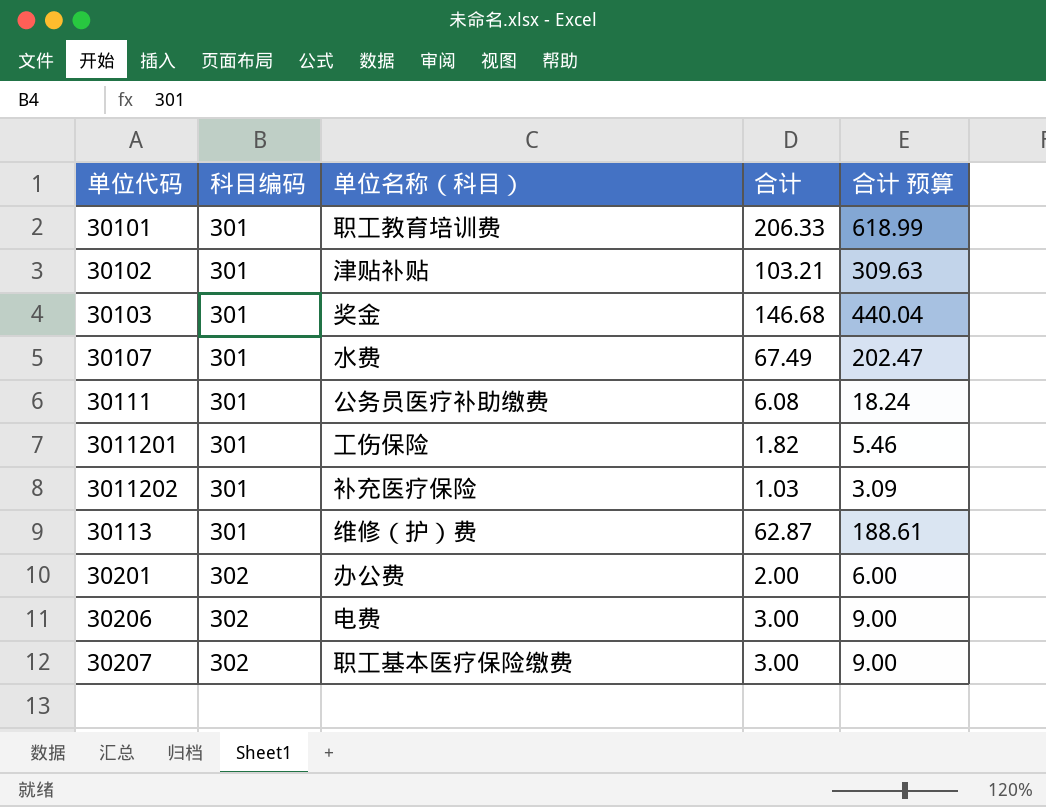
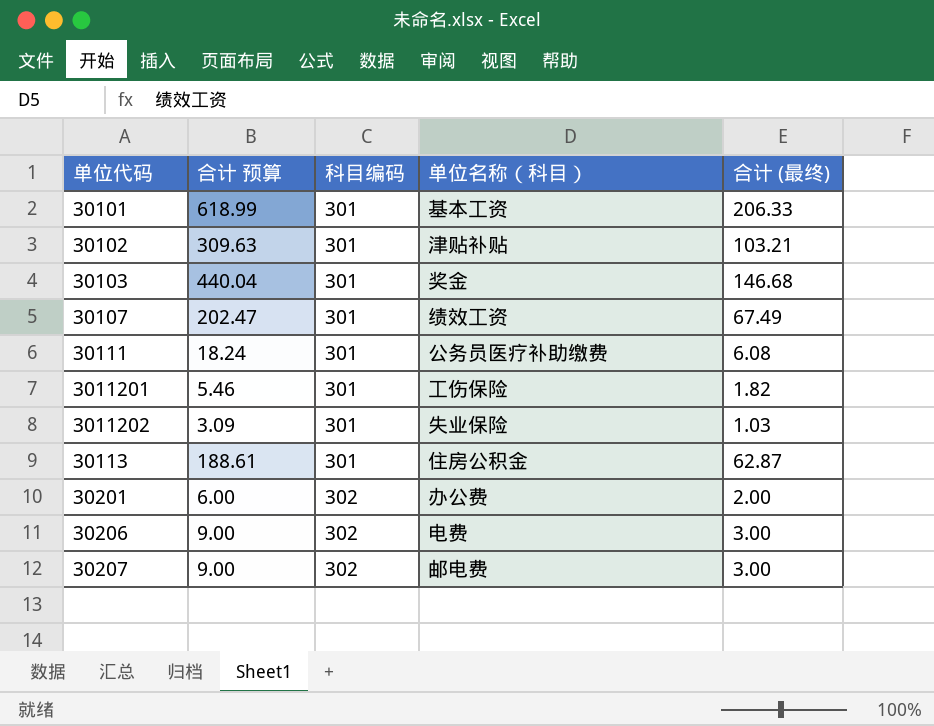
column 合计 预算 | position: 5 -> 2
column name: 合计 -> 合计 (最终)
30101 | 单位名称（科目）: 职工教育培训费 -> 基本工资
30107 | 单位名称（科目）: 水费 -> 绩效工资
3011202 | 单位名称（科目）: 补充医疗保险 -> 失业保险
30113 | 单位名称（科目）: 维修（护）费 -> 住房公积金
30207 | 单位名称（科目）: 职工基本医疗保险缴费 -> 邮电费

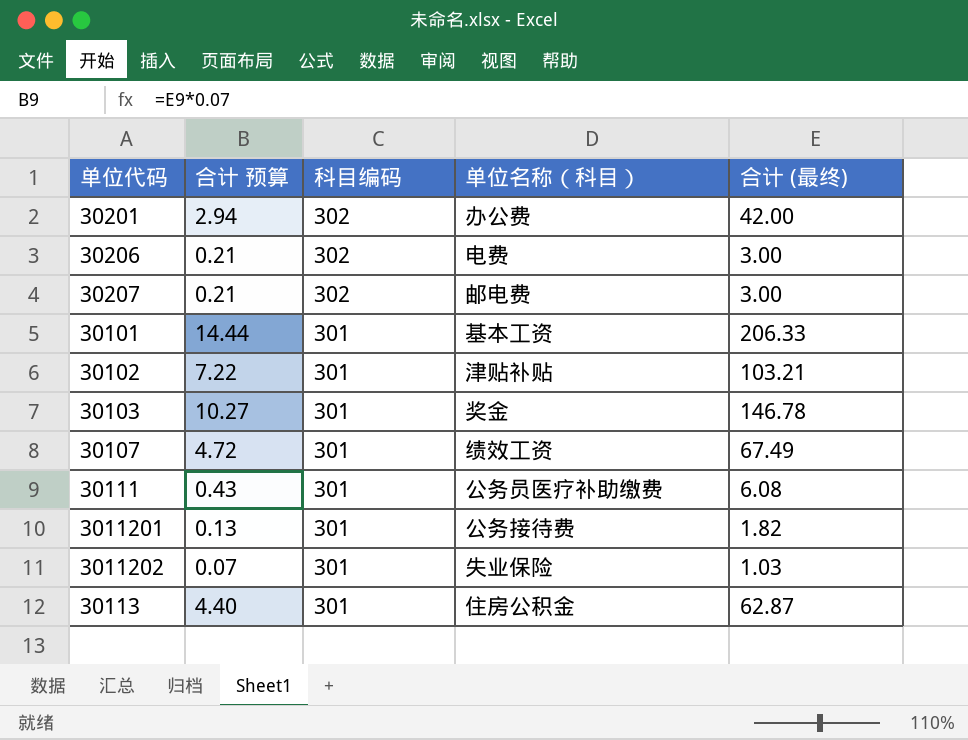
row order: 科目编码 ascending -> 科目编码 descending
column 合计 预算 | formula: [合计 (最终)] * 3 -> [合计 (最终)] * 0.07
30201 | 合计 (最终): 2.00 -> 42.00
30103 | 合计 (最终): 146.68 -> 146.78
3011201 | 单位名称（科目）: 工伤保险 -> 公务接待费

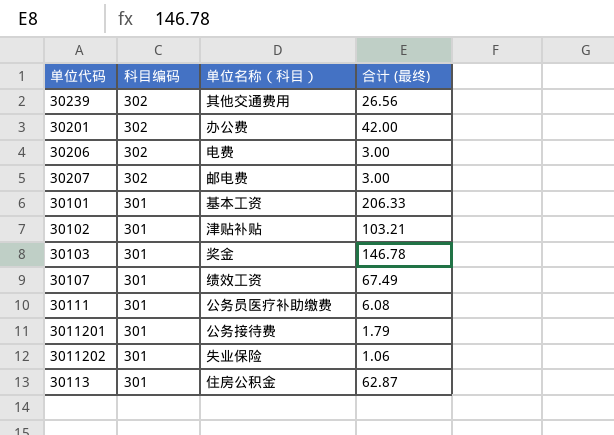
column 合计 预算 | formula: [合计 (最终)] * 0.07 -> none
row 30239: none -> 302 | 其他交通费用 | 26.56
3011201 | 合计 (最终): 1.82 -> 1.79
3011202 | 合计 (最终): 1.03 -> 1.06

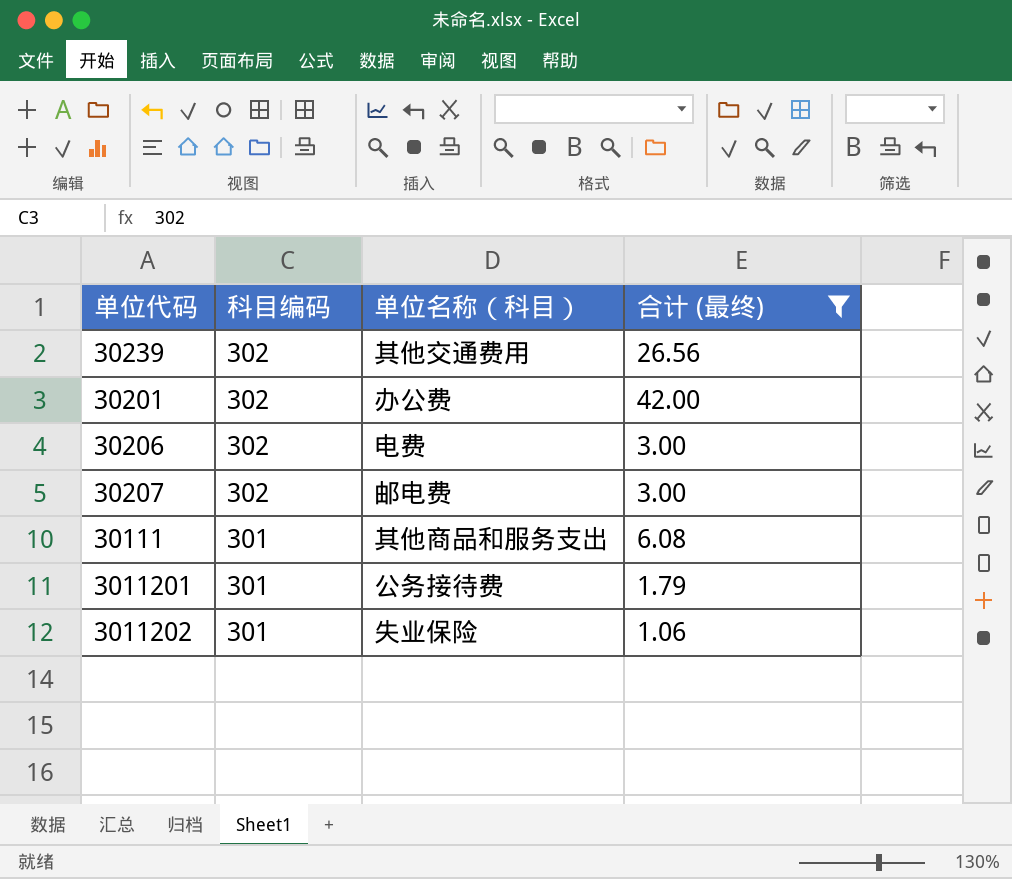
filter: none -> 合计 (最终) <= 42.00
30111 | 单位名称（科目）: 公务员医疗补助缴费 -> 其他商品和服务支出

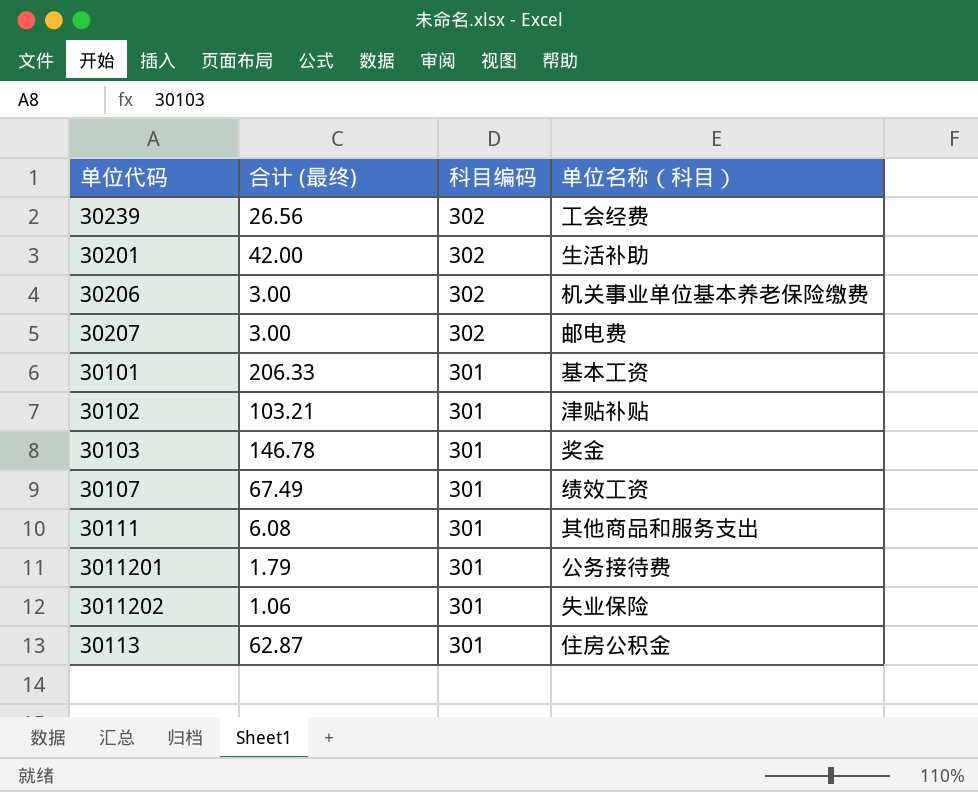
filter: 合计 (最终) <= 42.00 -> none
column 合计 (最终) | position: 4 -> 2
30239 | 单位名称（科目）: 其他交通费用 -> 工会经费
30201 | 单位名称（科目）: 办公费 -> 生活补助
30206 | 单位名称（科目）: 电费 -> 机关事业单位基本养老保险缴费

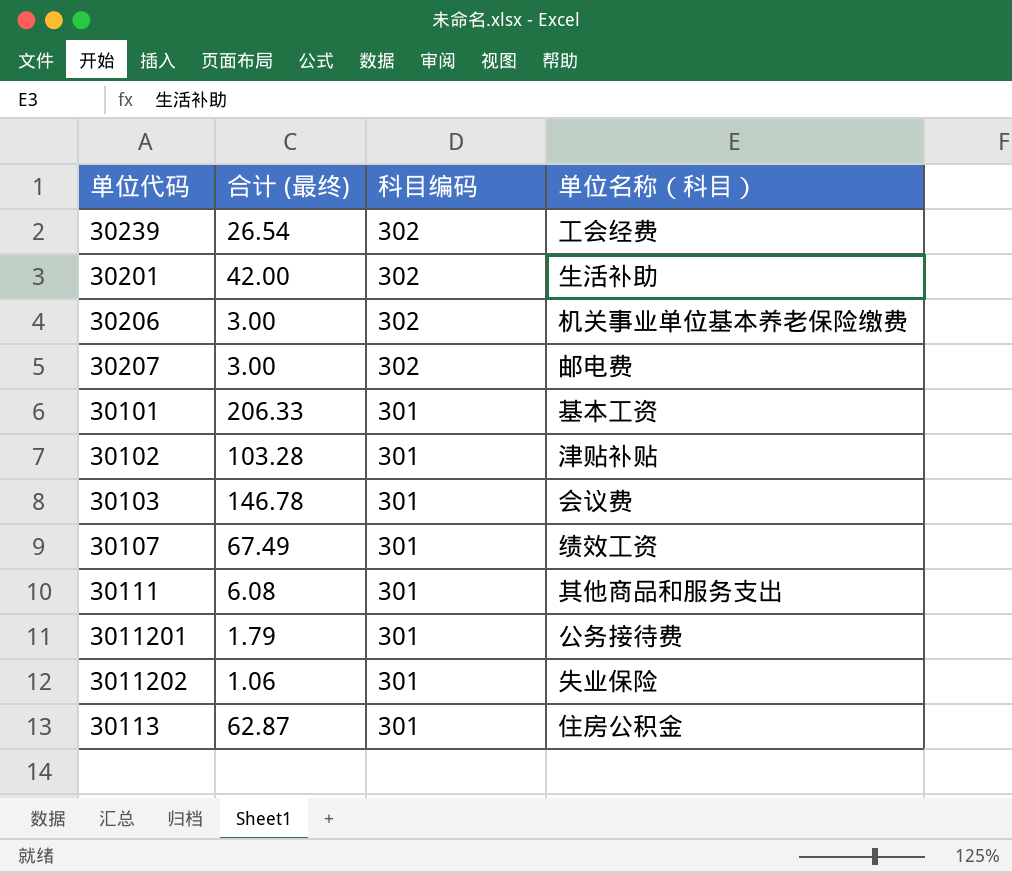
30239 | 合计 (最终): 26.56 -> 26.54
30102 | 合计 (最终): 103.21 -> 103.28
30103 | 单位名称（科目）: 奖金 -> 会议费

